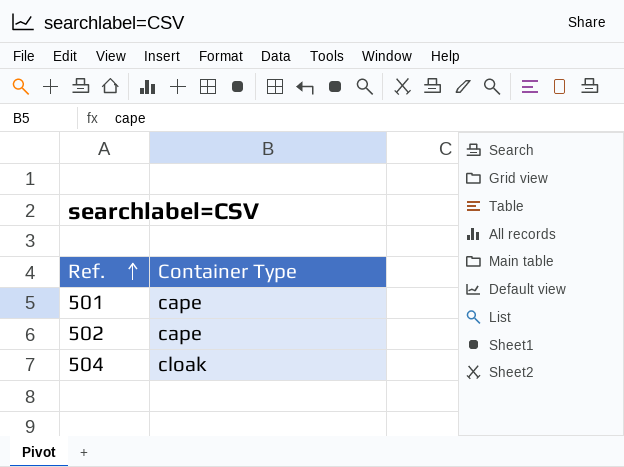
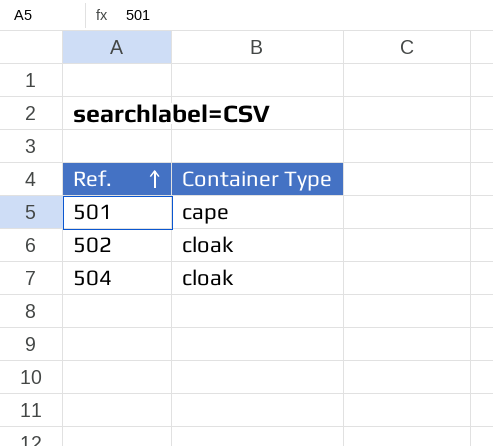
502 | Container Type: cape -> cloak

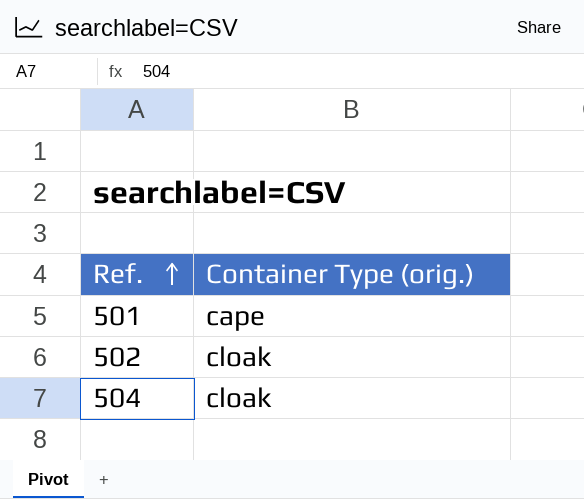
column name: Container Type -> Container Type (orig.)

